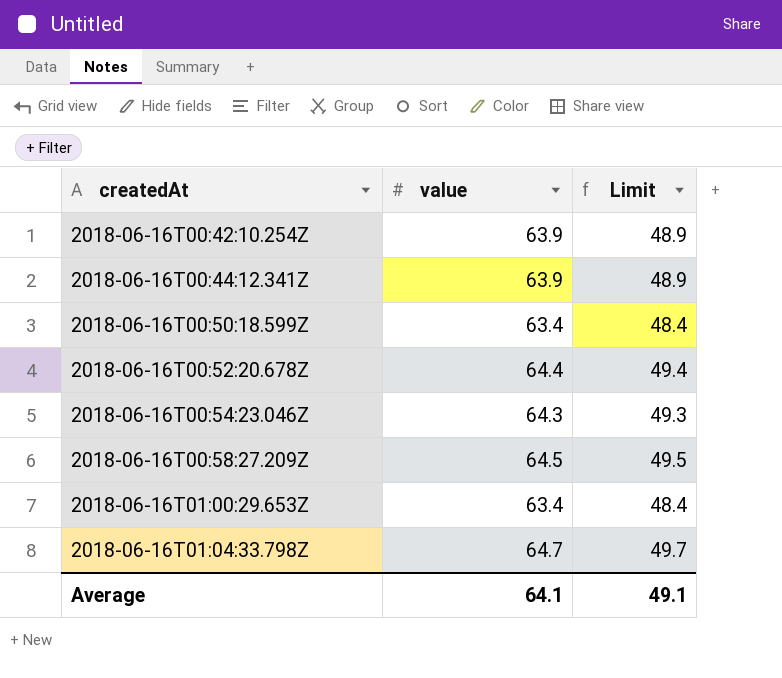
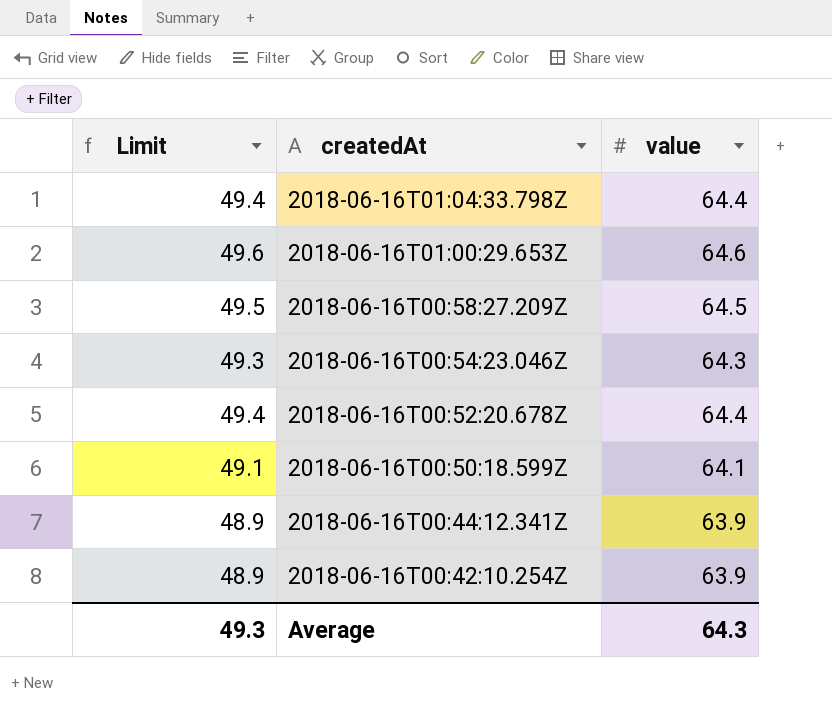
row order: createdAt ascending -> createdAt descending
column Limit | position: 3 -> 1
2018-06-16T01:04:33.798Z | Limit: 49.7 -> 49.4
2018-06-16T01:04:33.798Z | value: 64.7 -> 64.4
2018-06-16T01:00:29.653Z | Limit: 48.4 -> 49.6
2018-06-16T01:00:29.653Z | value: 63.4 -> 64.6
2018-06-16T00:50:18.599Z | Limit: 48.4 -> 49.1
2018-06-16T00:50:18.599Z | value: 63.4 -> 64.1
Average | Limit: 49.1 -> 49.3
Average | value: 64.1 -> 64.3

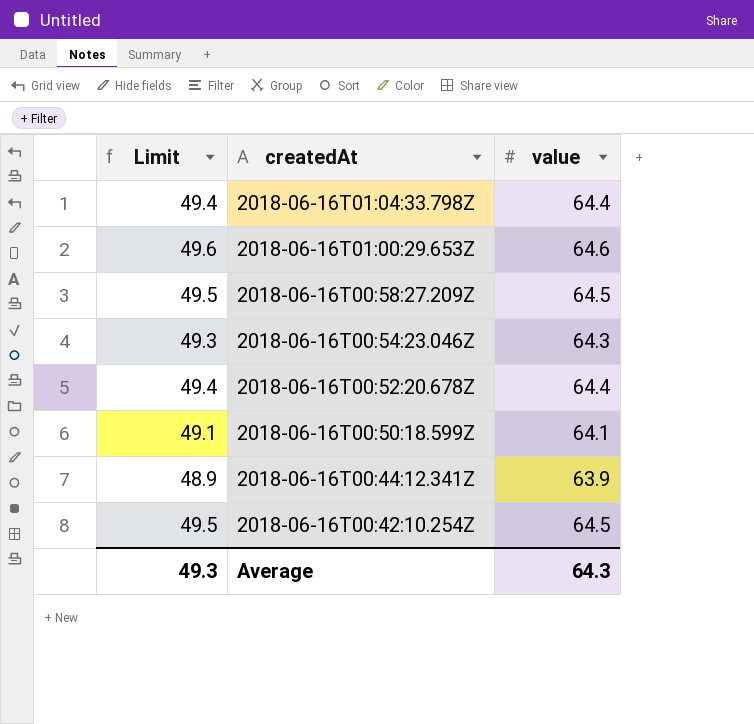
2018-06-16T00:42:10.254Z | Limit: 48.9 -> 49.5
2018-06-16T00:42:10.254Z | value: 63.9 -> 64.5

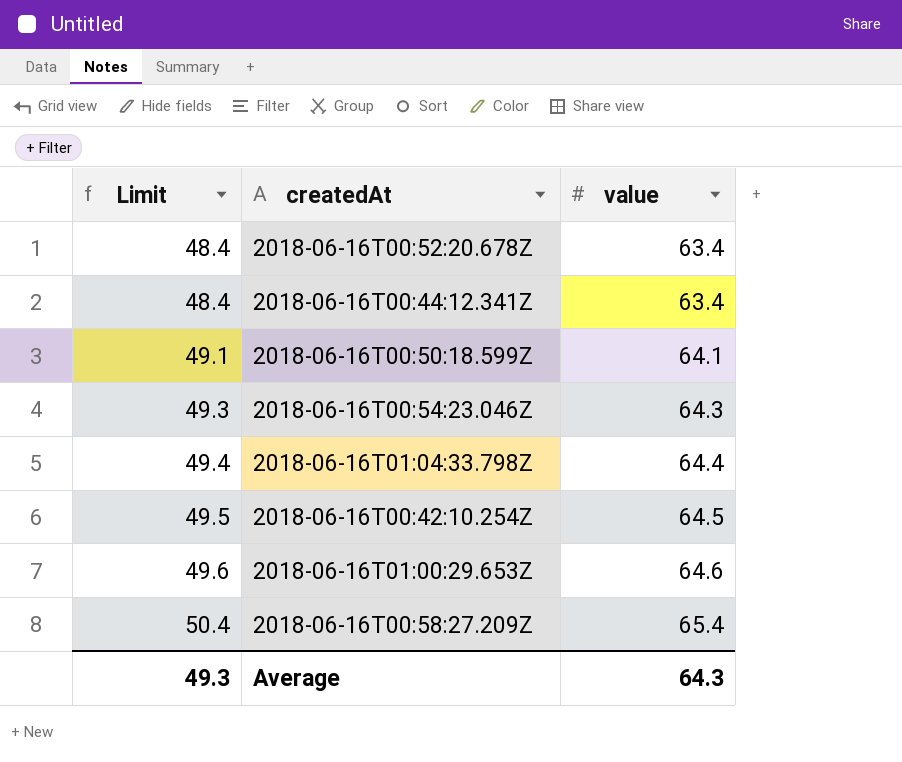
row order: createdAt descending -> Limit ascending
2018-06-16T00:52:20.678Z | Limit: 49.4 -> 48.4
2018-06-16T00:52:20.678Z | value: 64.4 -> 63.4
2018-06-16T00:44:12.341Z | Limit: 48.9 -> 48.4
2018-06-16T00:44:12.341Z | value: 63.9 -> 63.4
2018-06-16T00:58:27.209Z | Limit: 49.5 -> 50.4
2018-06-16T00:58:27.209Z | value: 64.5 -> 65.4

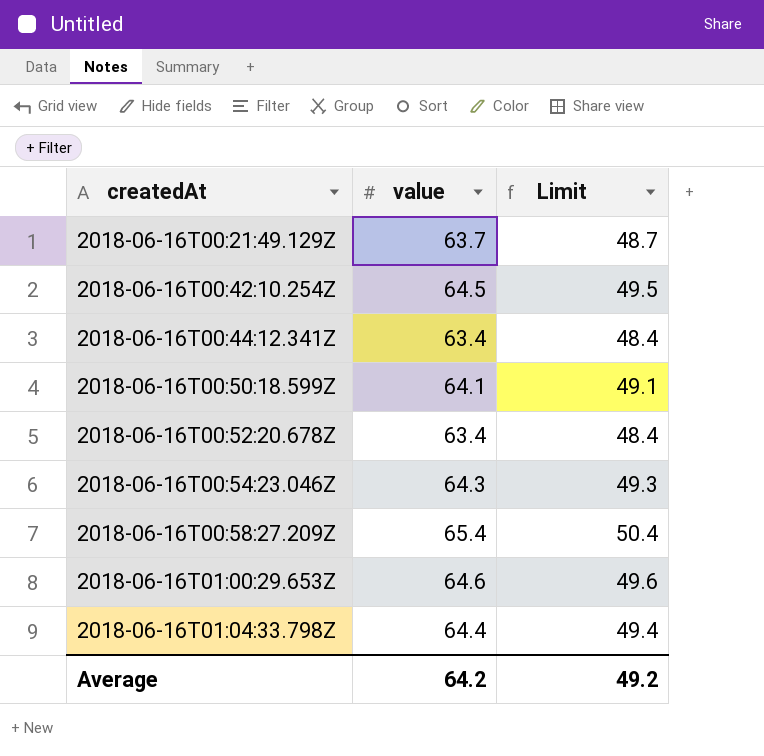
row order: Limit ascending -> createdAt ascending
column Limit | position: 1 -> 3
row 2018-06-16T00:21:49.129Z: none -> 63.7 | 48.7
Average | value: 64.3 -> 64.2
Average | Limit: 49.3 -> 49.2

